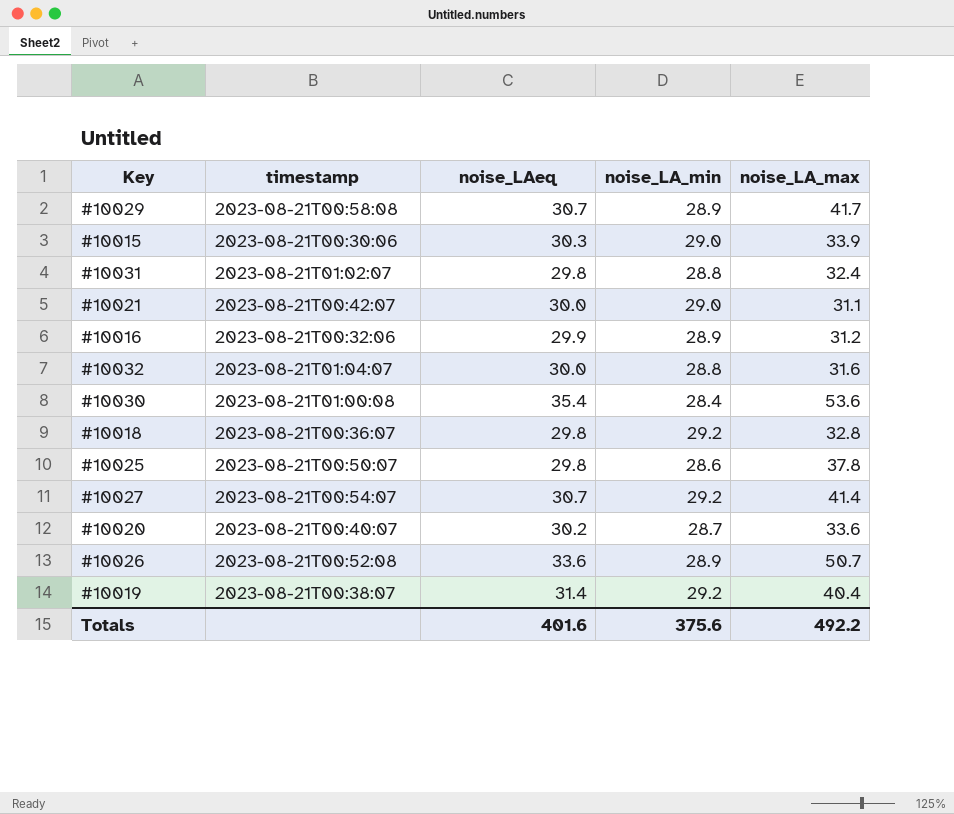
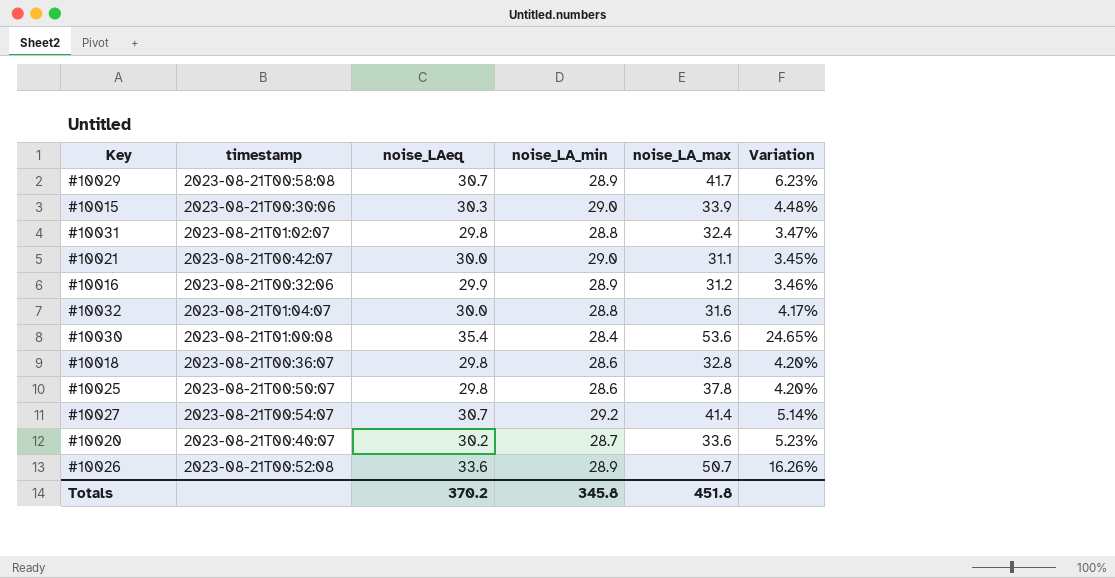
column Variation | formula: none -> ([noise_LAeq] - [noise_LA_min]) / [noise_LA_min]
row #10019: 2023-08-21T00:38:07 | 31.4 | 29.2 | 40.4 -> none
#10018 | noise_LA_min: 29.2 -> 28.6
Totals | noise_LAeq: 401.6 -> 370.2
Totals | noise_LA_min: 375.6 -> 345.8
Totals | noise_LA_max: 492.2 -> 451.8

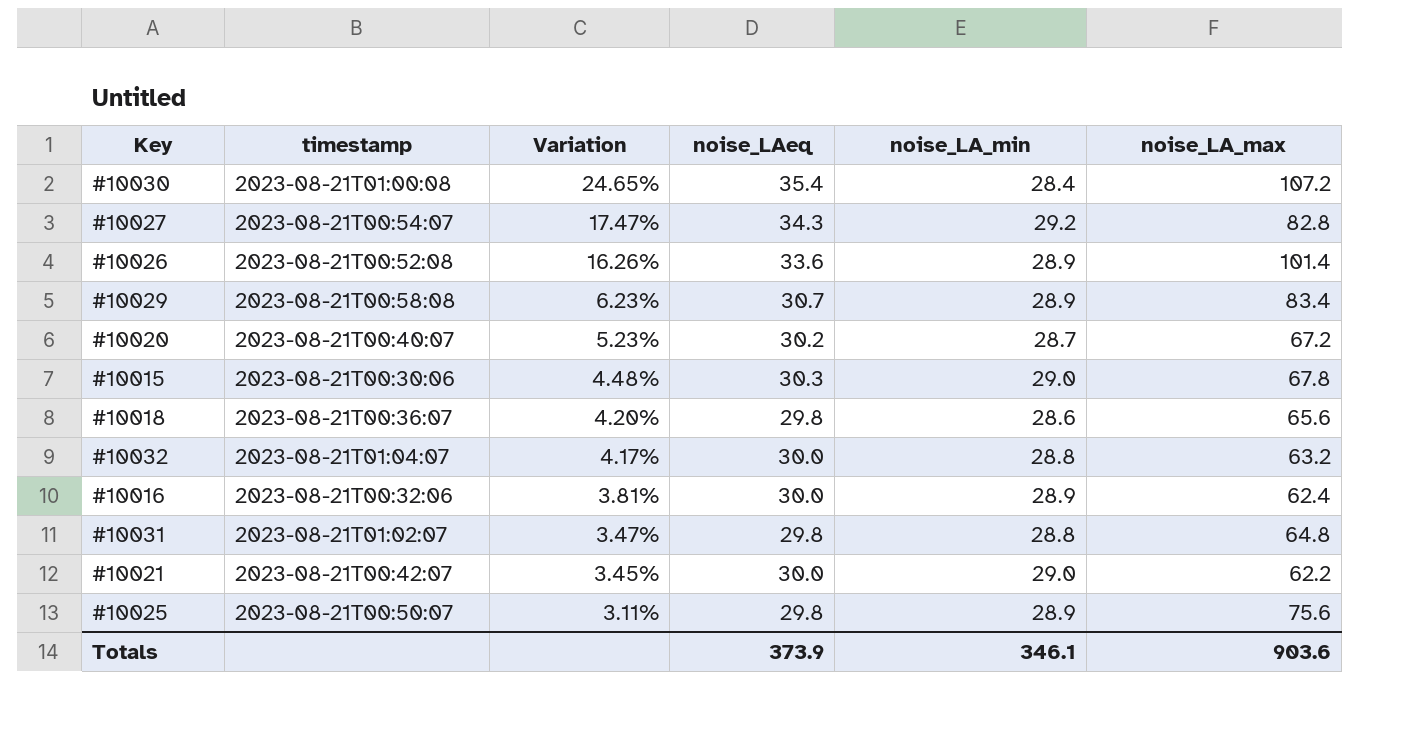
row order: none -> Variation descending
column Variation | position: 6 -> 3
#10030 | noise_LA_max: 53.6 -> 107.2
#10027 | Variation: 5.14% -> 17.47%
#10027 | noise_LAeq: 30.7 -> 34.3
#10027 | noise_LA_max: 41.4 -> 82.8
#10026 | noise_LA_max: 50.7 -> 101.4
#10029 | noise_LA_max: 41.7 -> 83.4
#10020 | noise_LA_max: 33.6 -> 67.2
#10015 | noise_LA_max: 33.9 -> 67.8
#10018 | noise_LA_max: 32.8 -> 65.6
#10032 | noise_LA_max: 31.6 -> 63.2
#10016 | Variation: 3.46% -> 3.81%
#10016 | noise_LAeq: 29.9 -> 30.0
#10016 | noise_LA_max: 31.2 -> 62.4
#10031 | noise_LA_max: 32.4 -> 64.8
#10021 | noise_LA_max: 31.1 -> 62.2
#10025 | Variation: 4.20% -> 3.11%
#10025 | noise_LA_min: 28.6 -> 28.9
#10025 | noise_LA_max: 37.8 -> 75.6
Totals | noise_LAeq: 370.2 -> 373.9
Totals | noise_LA_min: 345.8 -> 346.1
Totals | noise_LA_max: 451.8 -> 903.6

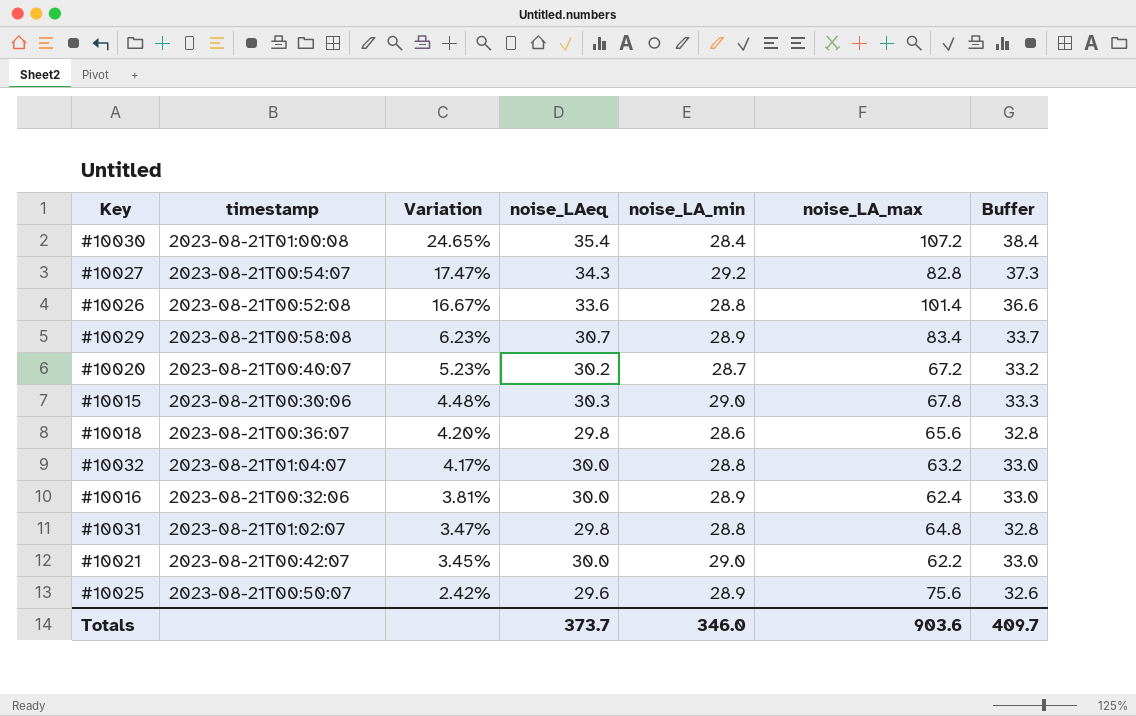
column Buffer | formula: none -> [noise_LAeq] + 3
#10026 | Variation: 16.26% -> 16.67%
#10026 | noise_LA_min: 28.9 -> 28.8
#10025 | Variation: 3.11% -> 2.42%
#10025 | noise_LAeq: 29.8 -> 29.6
Totals | noise_LAeq: 373.9 -> 373.7
Totals | noise_LA_min: 346.1 -> 346.0

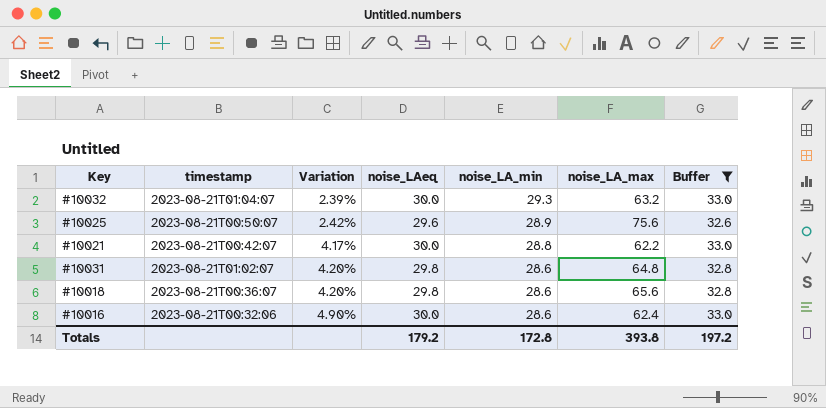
filter: none -> Buffer <= 33.0
row order: Variation descending -> Variation ascending
#10032 | Variation: 4.17% -> 2.39%
#10032 | noise_LA_min: 28.8 -> 29.3
#10021 | Variation: 3.45% -> 4.17%
#10021 | noise_LA_min: 29.0 -> 28.8
#10031 | Variation: 3.47% -> 4.20%
#10031 | noise_LA_min: 28.8 -> 28.6
#10016 | Variation: 3.81% -> 4.90%
#10016 | noise_LA_min: 28.9 -> 28.6
Totals | noise_LAeq: 373.7 -> 179.2
Totals | noise_LA_min: 346.0 -> 172.8
Totals | noise_LA_max: 903.6 -> 393.8
Totals | Buffer: 409.7 -> 197.2

